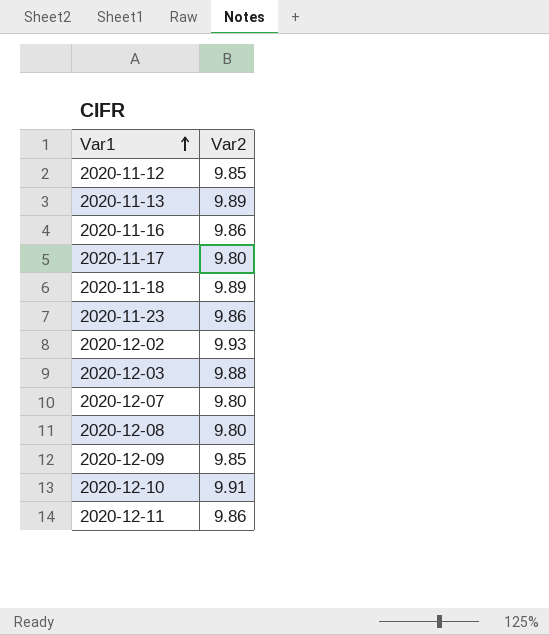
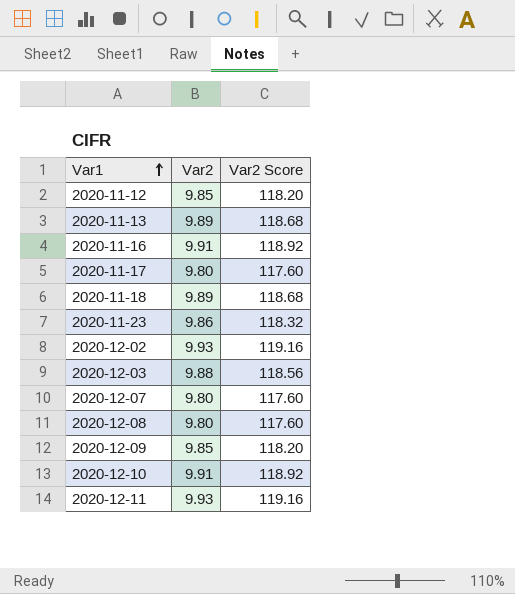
column Var2 Score | formula: none -> [Var2] * 12
2020-11-16 | Var2: 9.86 -> 9.91
2020-12-11 | Var2: 9.86 -> 9.93

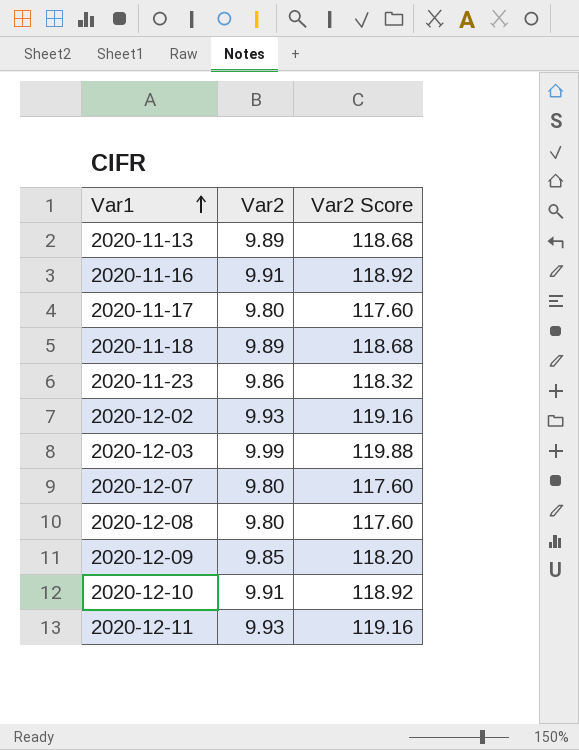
row 2020-11-12: 9.85 | 118.20 -> none
2020-12-03 | Var2: 9.88 -> 9.99
2020-12-03 | Var2 Score: 118.56 -> 119.88

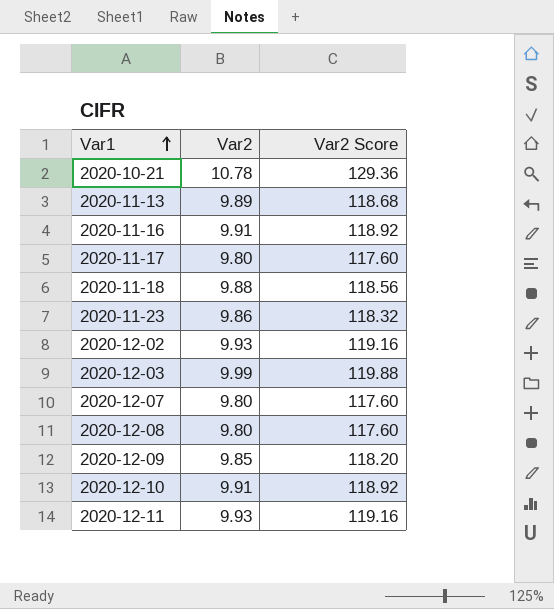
row 2020-10-21: none -> 10.78 | 129.36
2020-11-18 | Var2: 9.89 -> 9.88
2020-11-18 | Var2 Score: 118.68 -> 118.56

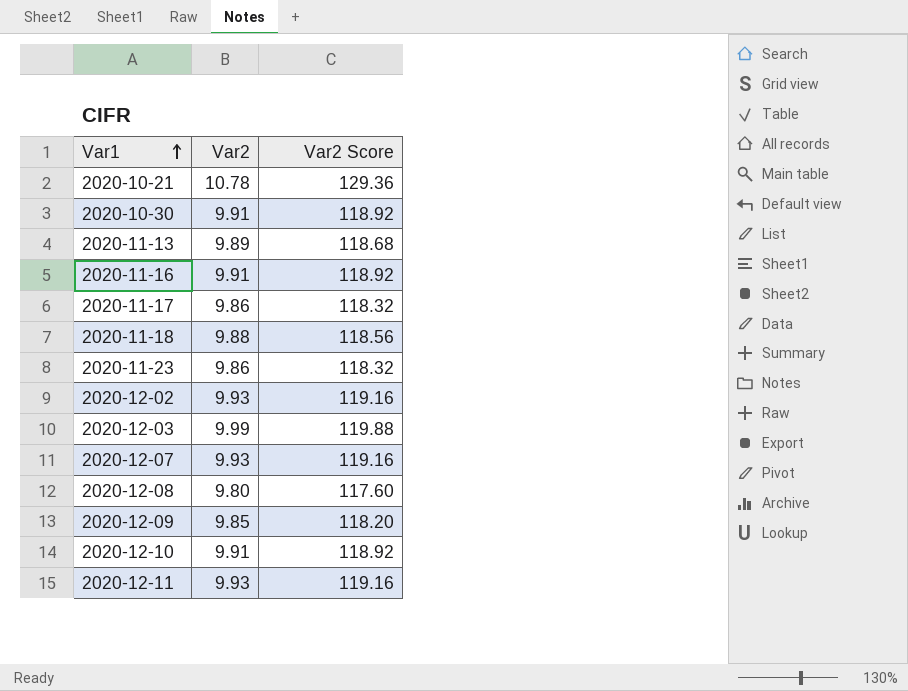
row 2020-10-30: none -> 9.91 | 118.92
2020-11-17 | Var2: 9.80 -> 9.86
2020-11-17 | Var2 Score: 117.60 -> 118.32
2020-12-07 | Var2: 9.80 -> 9.93
2020-12-07 | Var2 Score: 117.60 -> 119.16

